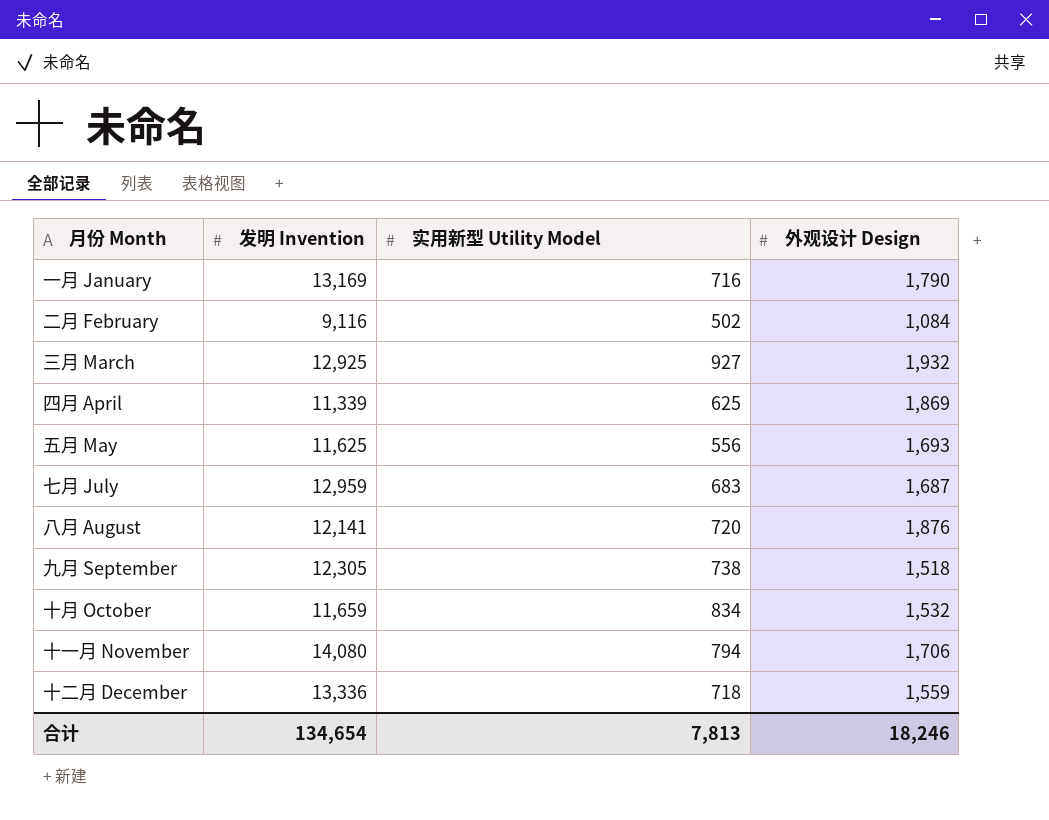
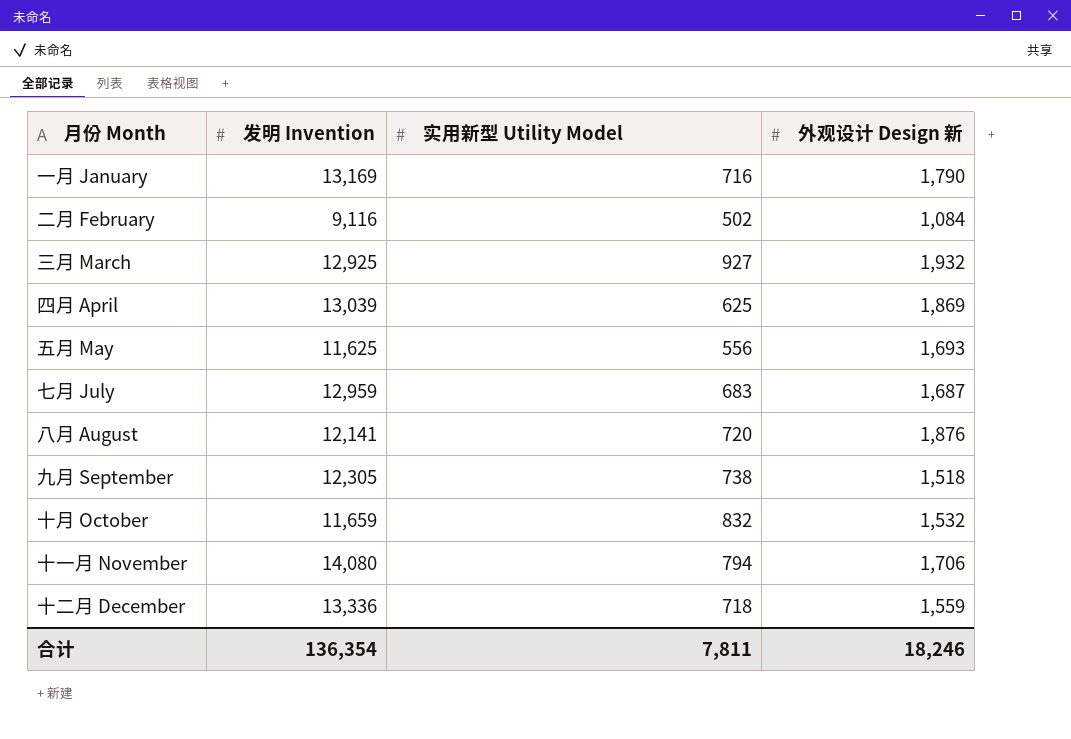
column name: 外观设计 Design -> 外观设计 Design 新
四月 April | 发明 Invention: 11,339 -> 13,039
十月 October | 实用新型 Utility Model: 834 -> 832
合计 | 发明 Invention: 134,654 -> 136,354
合计 | 实用新型 Utility Model: 7,813 -> 7,811

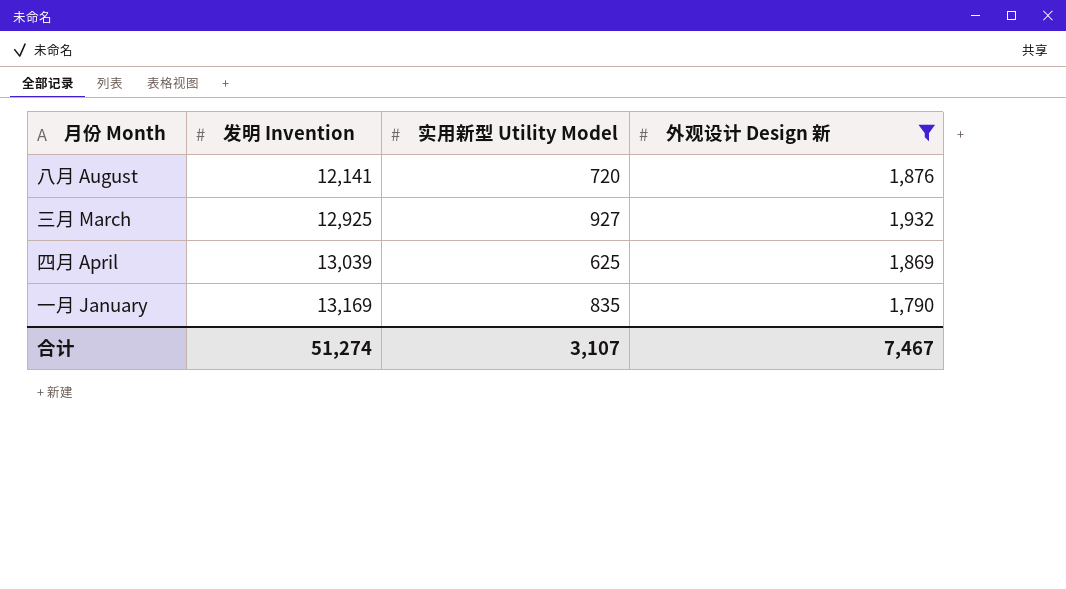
filter: none -> 外观设计 Design 新 >= 1,790
row order: none -> 发明 Invention ascending
一月 January | 实用新型 Utility Model: 716 -> 835
合计 | 发明 Invention: 136,354 -> 51,274
合计 | 实用新型 Utility Model: 7,811 -> 3,107
合计 | 外观设计 Design 新: 18,246 -> 7,467

